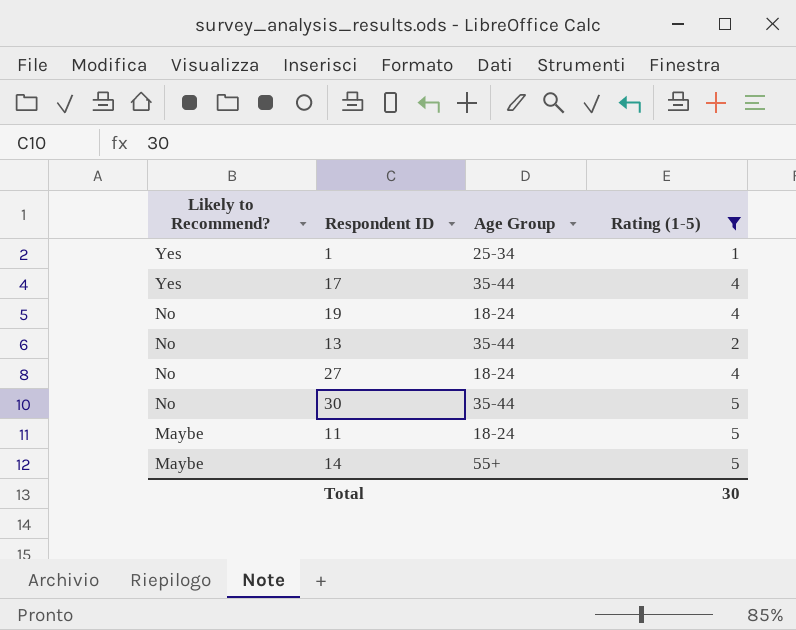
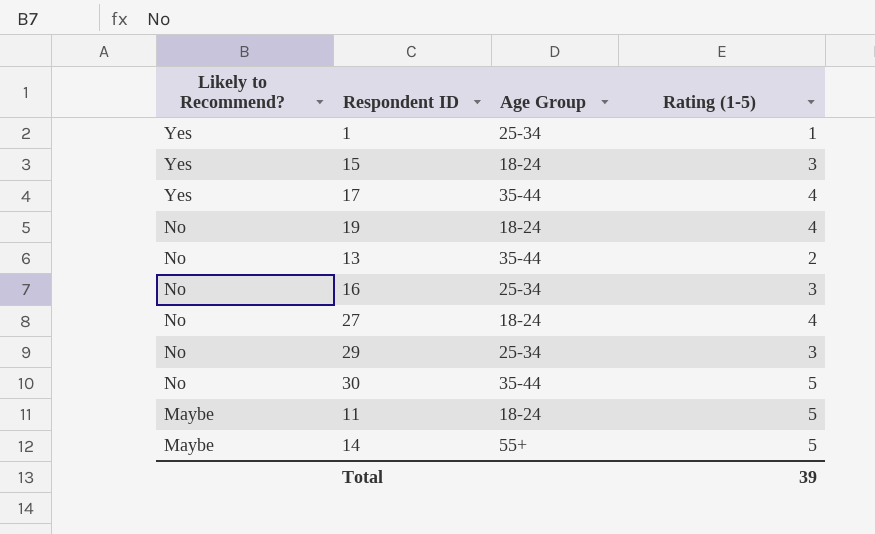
filter: Rating (1-5) != 3 -> none
Total | Rating (1-5): 30 -> 39

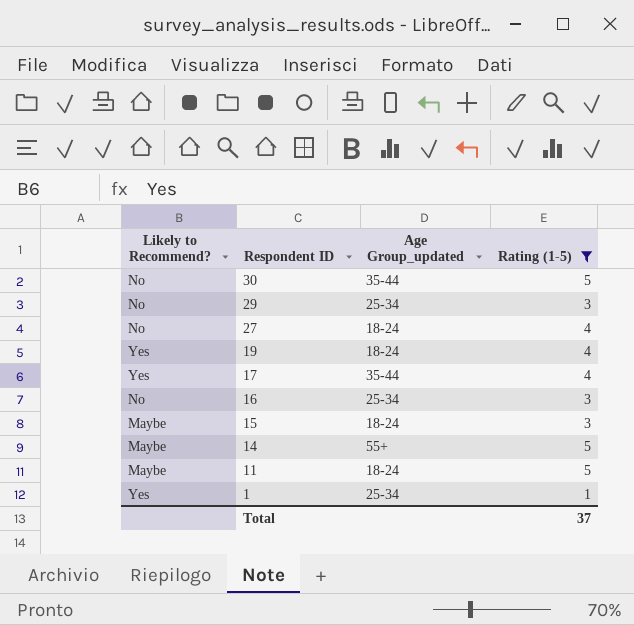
filter: none -> Rating (1-5) != 2
row order: Likely to Recommend? descending -> Respondent ID descending
column name: Age Group -> Age Group_updated
19 | Likely to Recommend?: No -> Yes
15 | Likely to Recommend?: Yes -> Maybe
Total | Rating (1-5): 39 -> 37

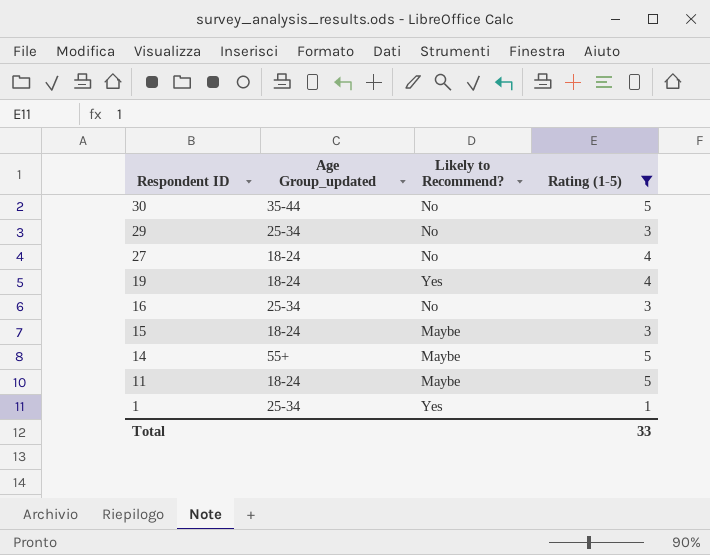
column Likely to Recommend? | position: 1 -> 3
row 17: Yes | 35-44 | 4 -> none
Total | Rating (1-5): 37 -> 33

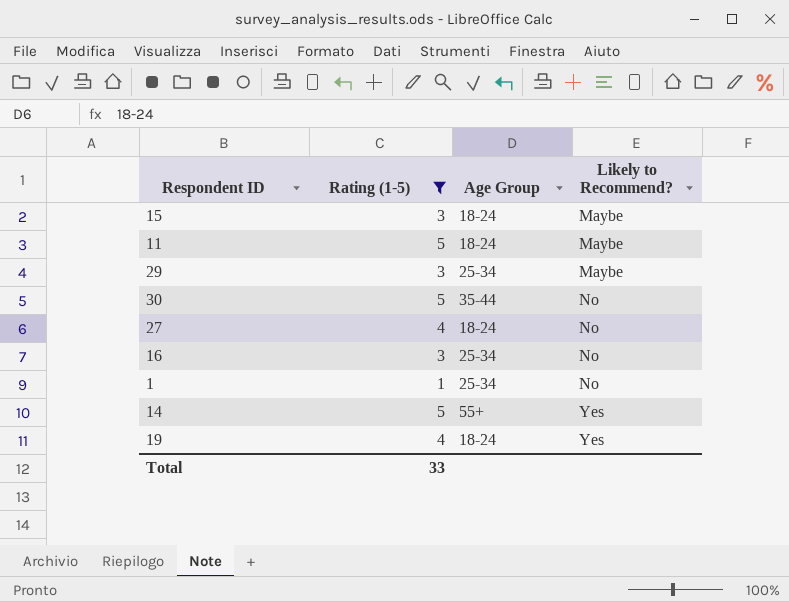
row order: Respondent ID descending -> Likely to Recommend? ascending
column Rating (1-5) | position: 4 -> 2
column name: Age Group_updated -> Age Group
29 | Likely to Recommend?: No -> Maybe
1 | Likely to Recommend?: Yes -> No
14 | Likely to Recommend?: Maybe -> Yes

